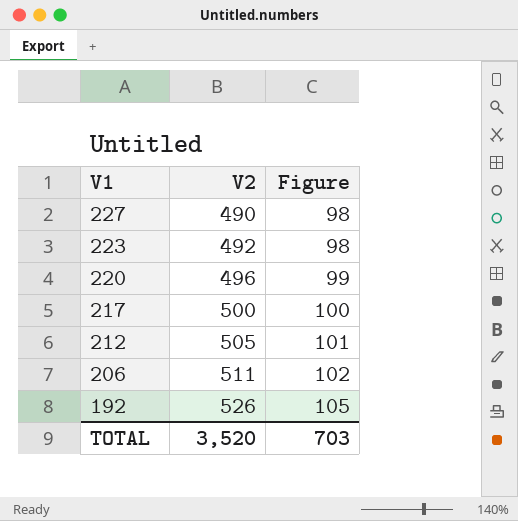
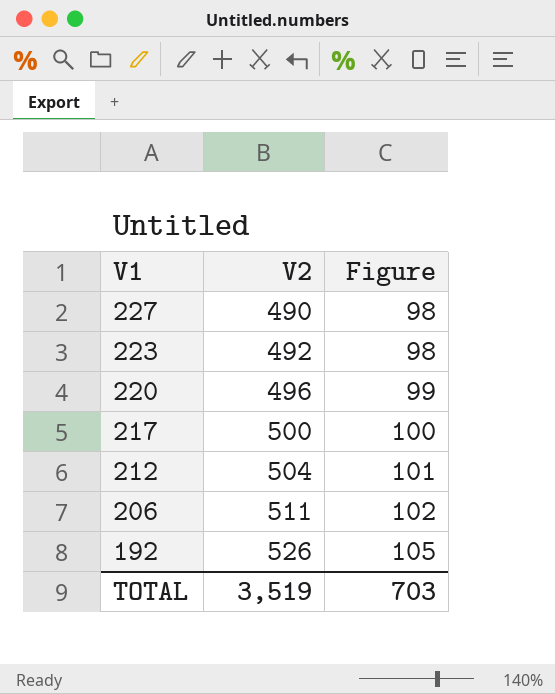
212 | V2: 505 -> 504
TOTAL | V2: 3,520 -> 3,519

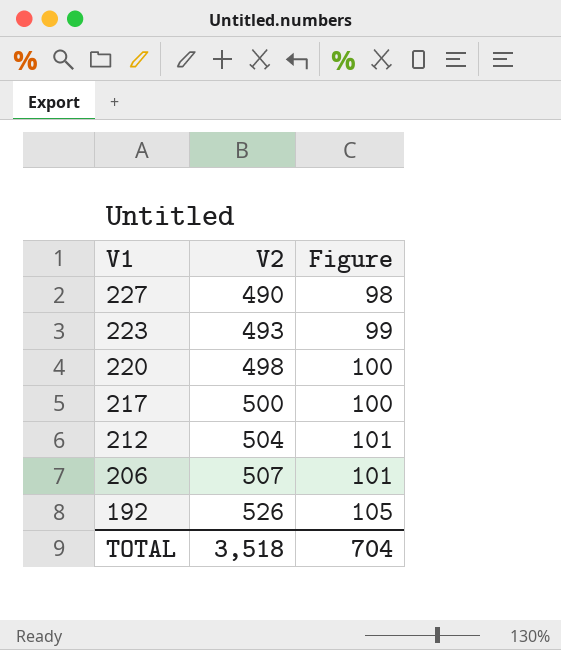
223 | V2: 492 -> 493
223 | Figure: 98 -> 99
220 | V2: 496 -> 498
220 | Figure: 99 -> 100
206 | V2: 511 -> 507
206 | Figure: 102 -> 101
TOTAL | V2: 3,519 -> 3,518
TOTAL | Figure: 703 -> 704

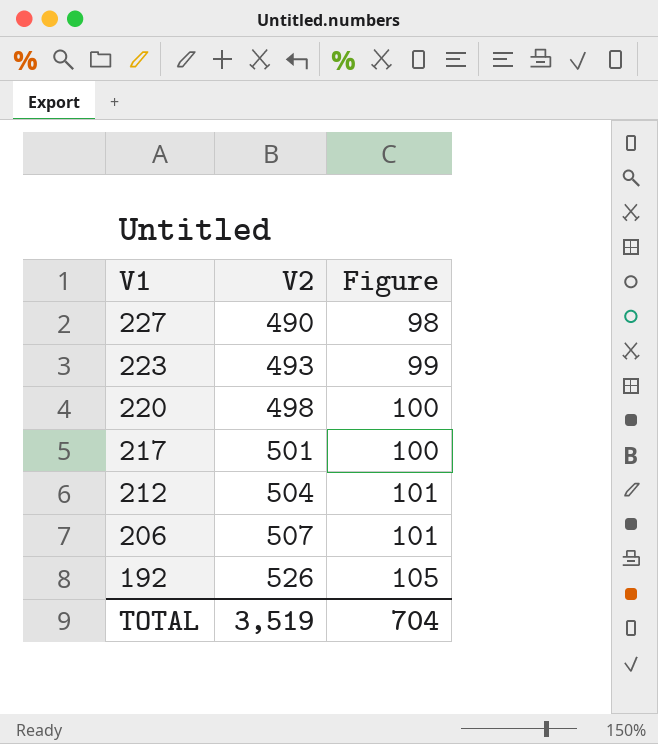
217 | V2: 500 -> 501
TOTAL | V2: 3,518 -> 3,519

